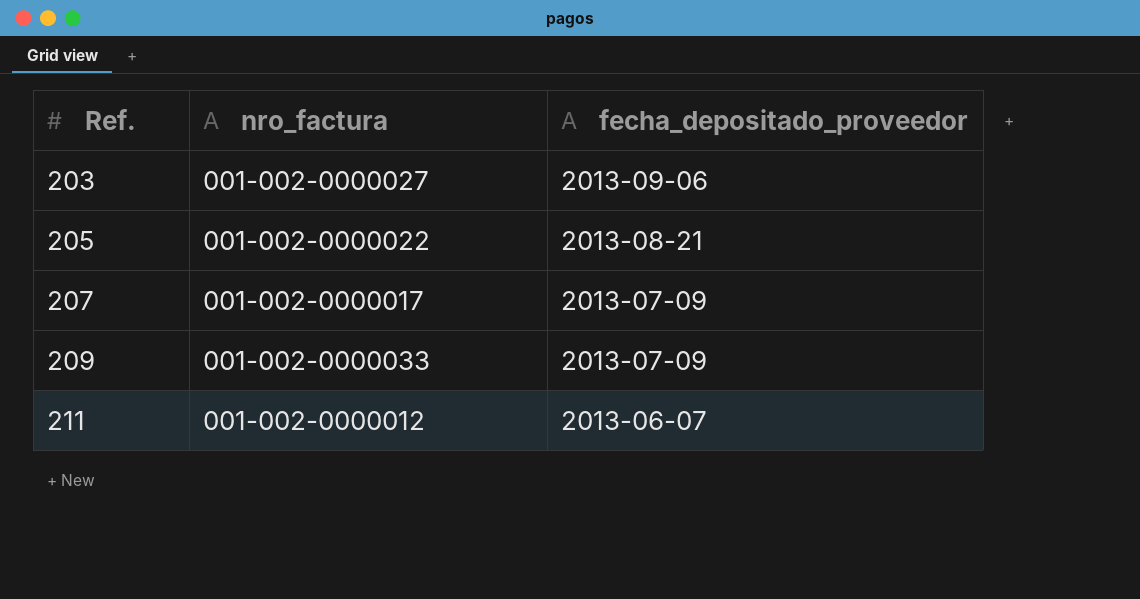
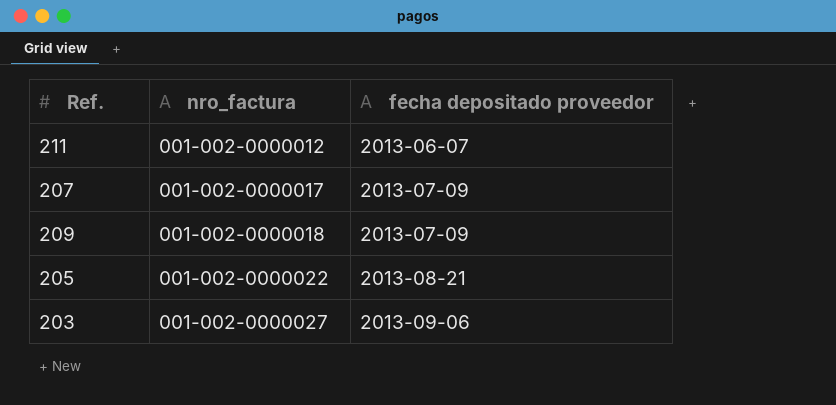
row order: Ref. ascending -> nro_factura ascending
column name: fecha_depositado_proveedor -> fecha depositado proveedor
209 | nro_factura: 001-002-0000033 -> 001-002-0000018

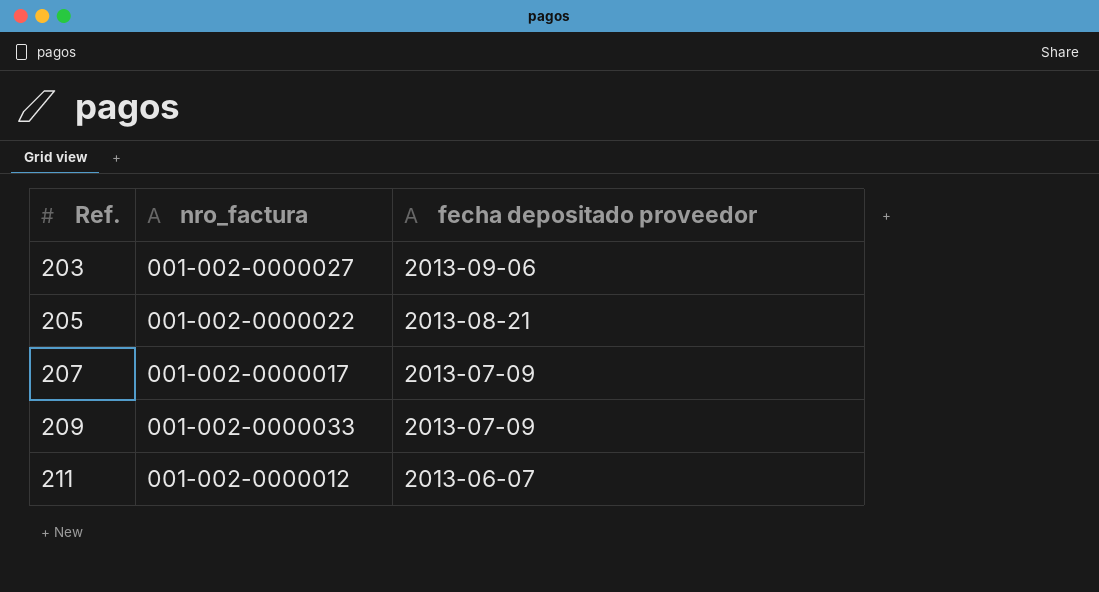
row order: nro_factura ascending -> Ref. ascending
209 | nro_factura: 001-002-0000018 -> 001-002-0000033

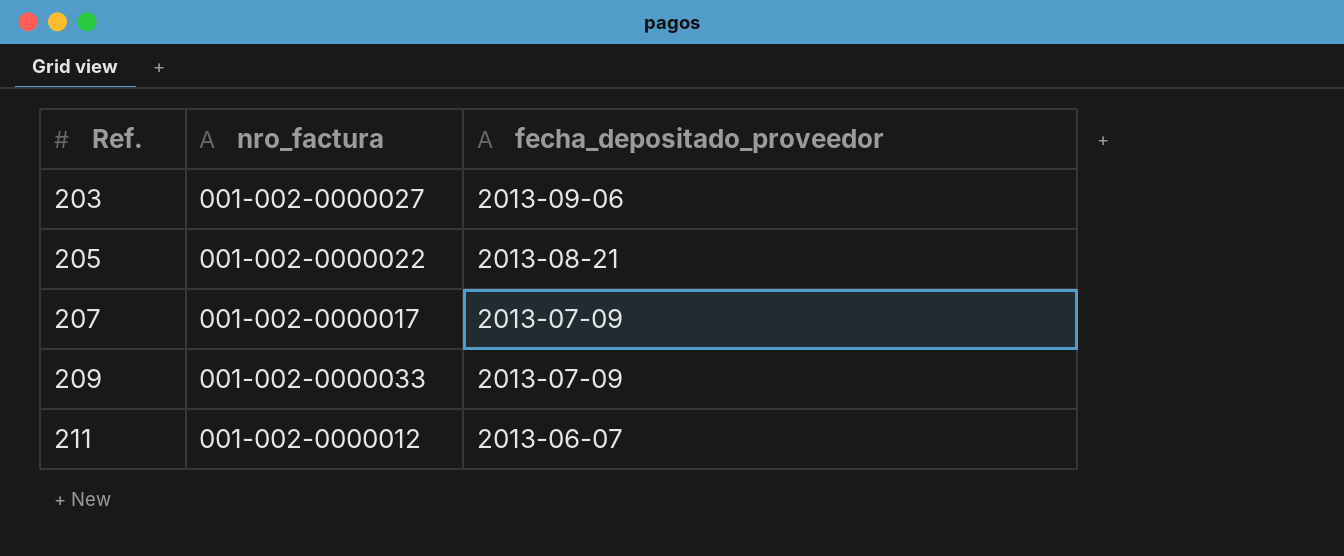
column name: fecha depositado proveedor -> fecha_depositado_proveedor

